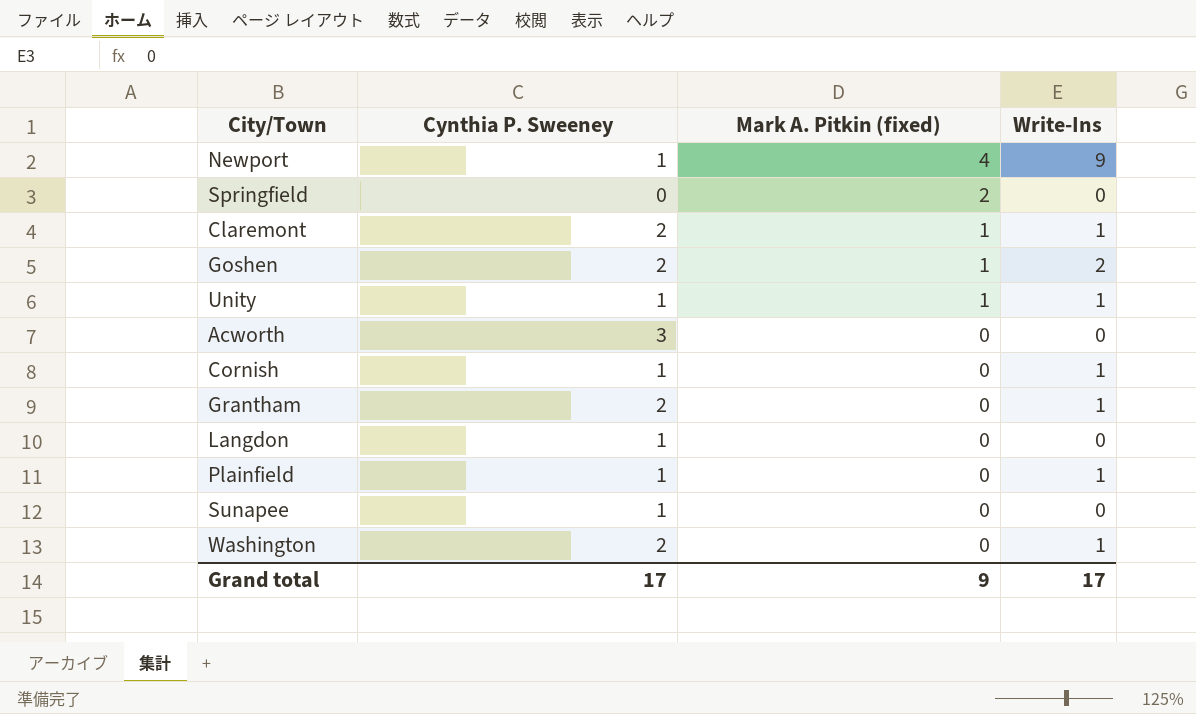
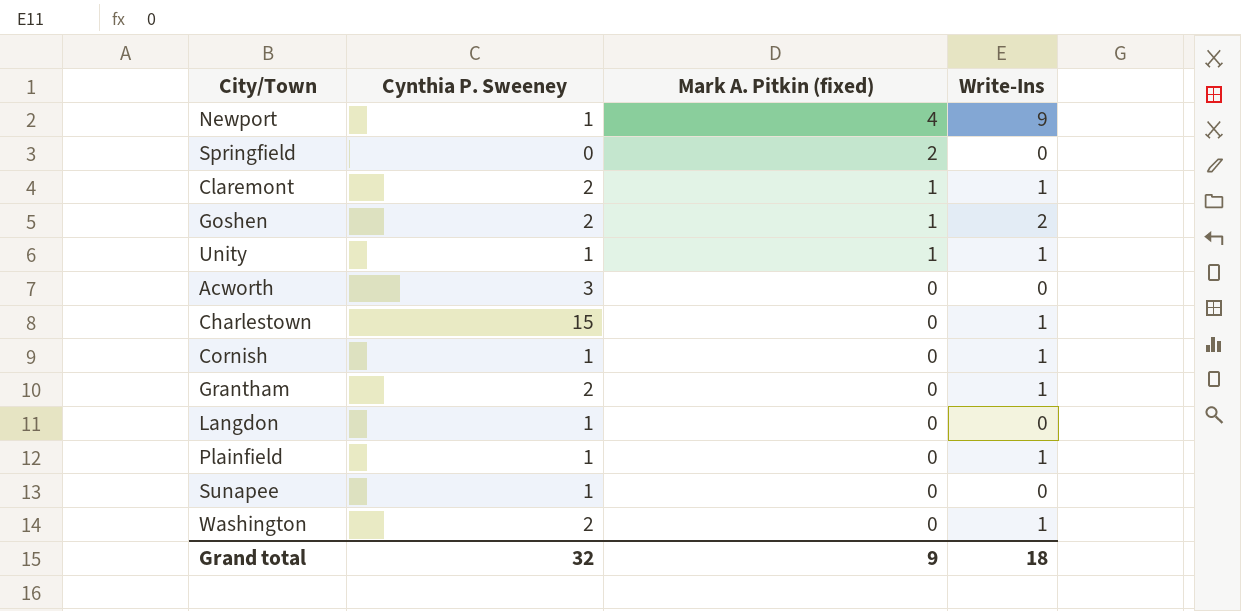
row Charlestown: none -> 15 | 0 | 1
Grand total | Cynthia P. Sweeney: 17 -> 32
Grand total | Write-Ins: 17 -> 18

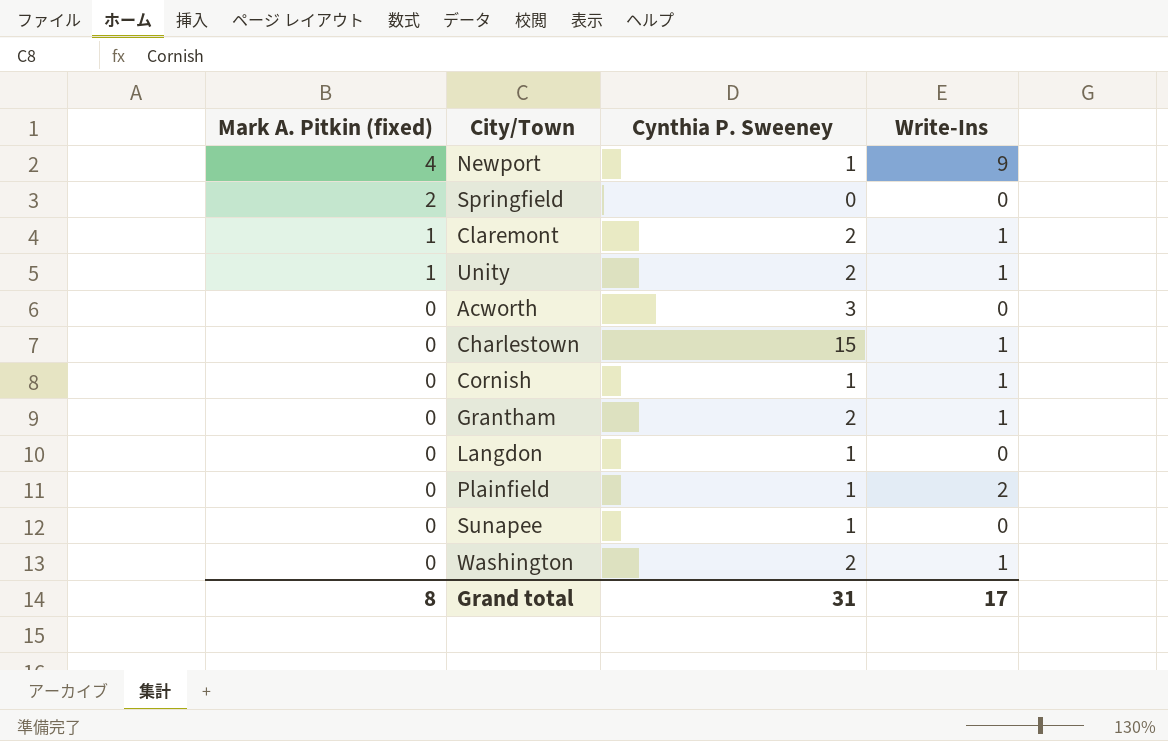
column Mark A. Pitkin (fixed) | position: 3 -> 1
row Goshen: 2 | 1 | 2 -> none
Unity | Cynthia P. Sweeney: 1 -> 2
Plainfield | Write-Ins: 1 -> 2
Grand total | Mark A. Pitkin (fixed): 9 -> 8
Grand total | Cynthia P. Sweeney: 32 -> 31
Grand total | Write-Ins: 18 -> 17

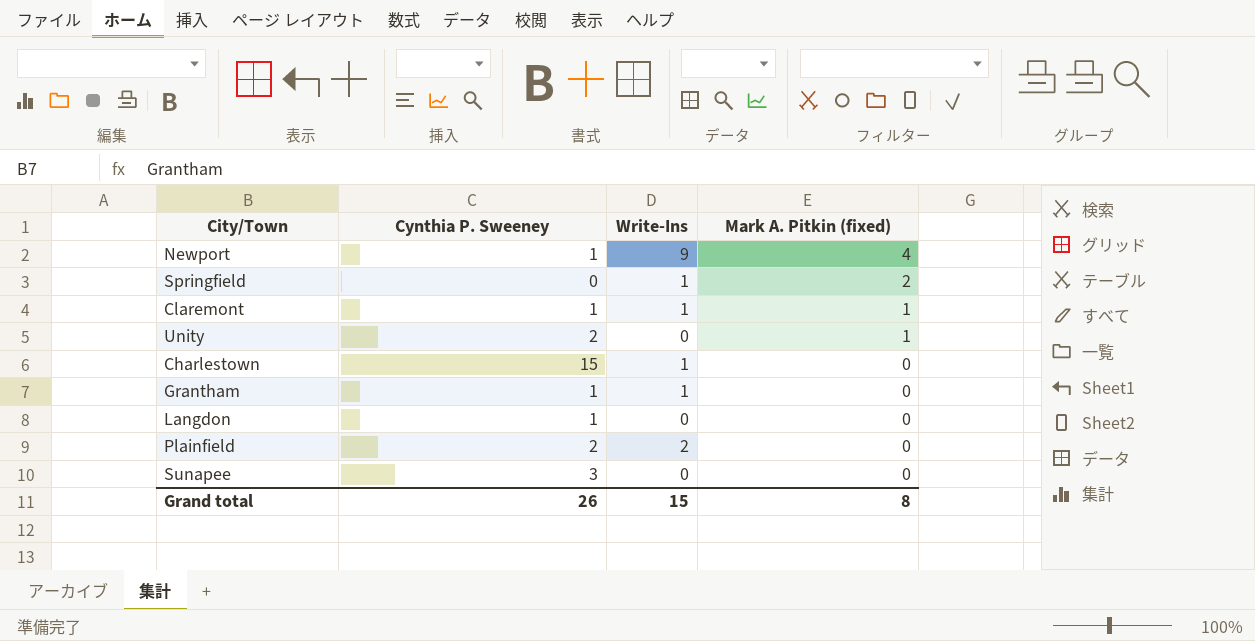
column Mark A. Pitkin (fixed) | position: 1 -> 4
row Acworth: 0 | 3 | 0 -> none
row Cornish: 0 | 1 | 1 -> none
row Washington: 0 | 2 | 1 -> none
Springfield | Write-Ins: 0 -> 1
Claremont | Cynthia P. Sweeney: 2 -> 1
Unity | Write-Ins: 1 -> 0
Grantham | Cynthia P. Sweeney: 2 -> 1
Plainfield | Cynthia P. Sweeney: 1 -> 2
Sunapee | Cynthia P. Sweeney: 1 -> 3
Grand total | Cynthia P. Sweeney: 31 -> 26
Grand total | Write-Ins: 17 -> 15

